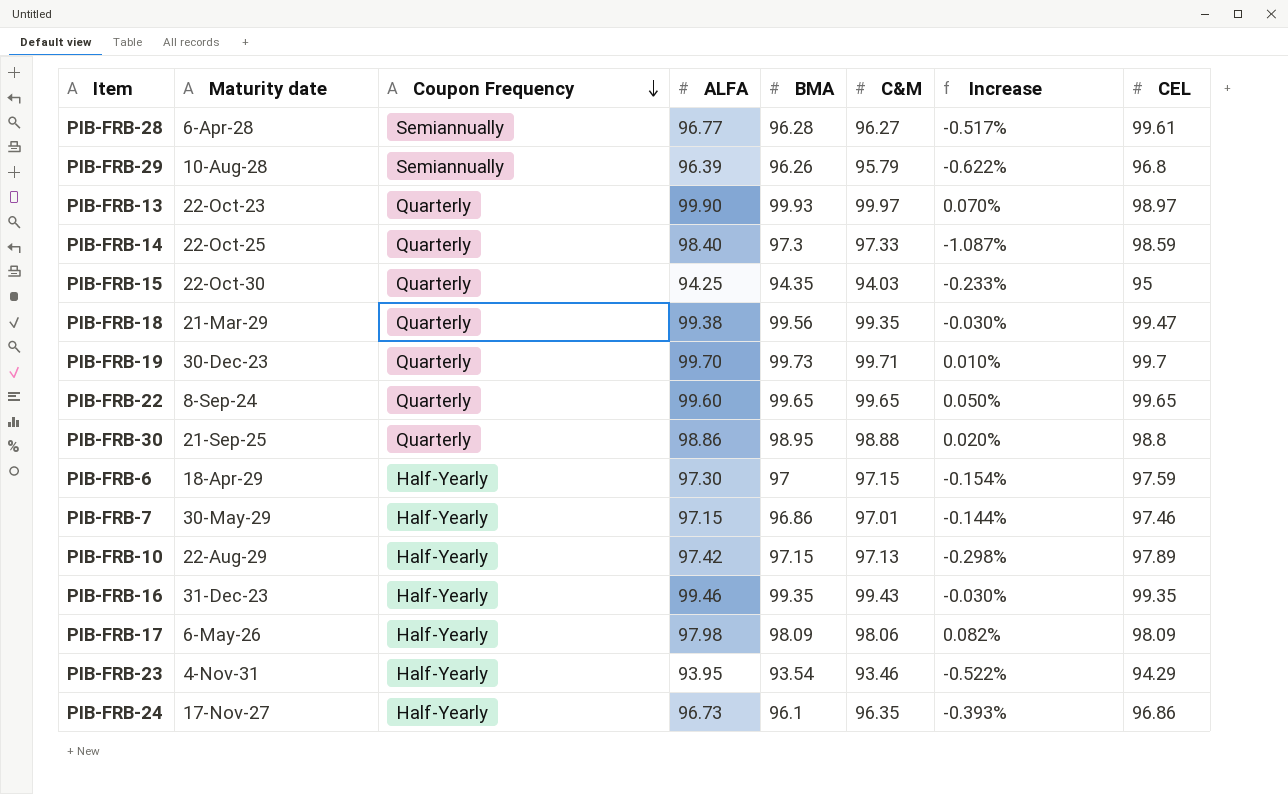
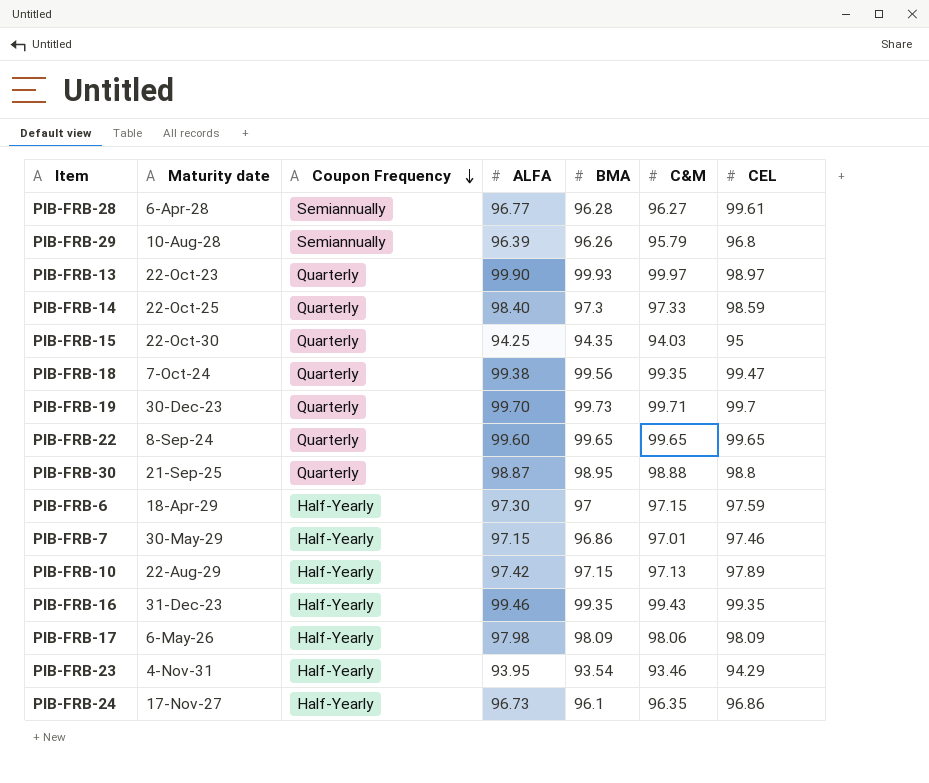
column Increase | formula: ([C&M] - [ALFA]) / [ALFA] -> none
PIB-FRB-18 | Maturity date: 21-Mar-29 -> 7-Oct-24
PIB-FRB-30 | ALFA: 98.86 -> 98.87

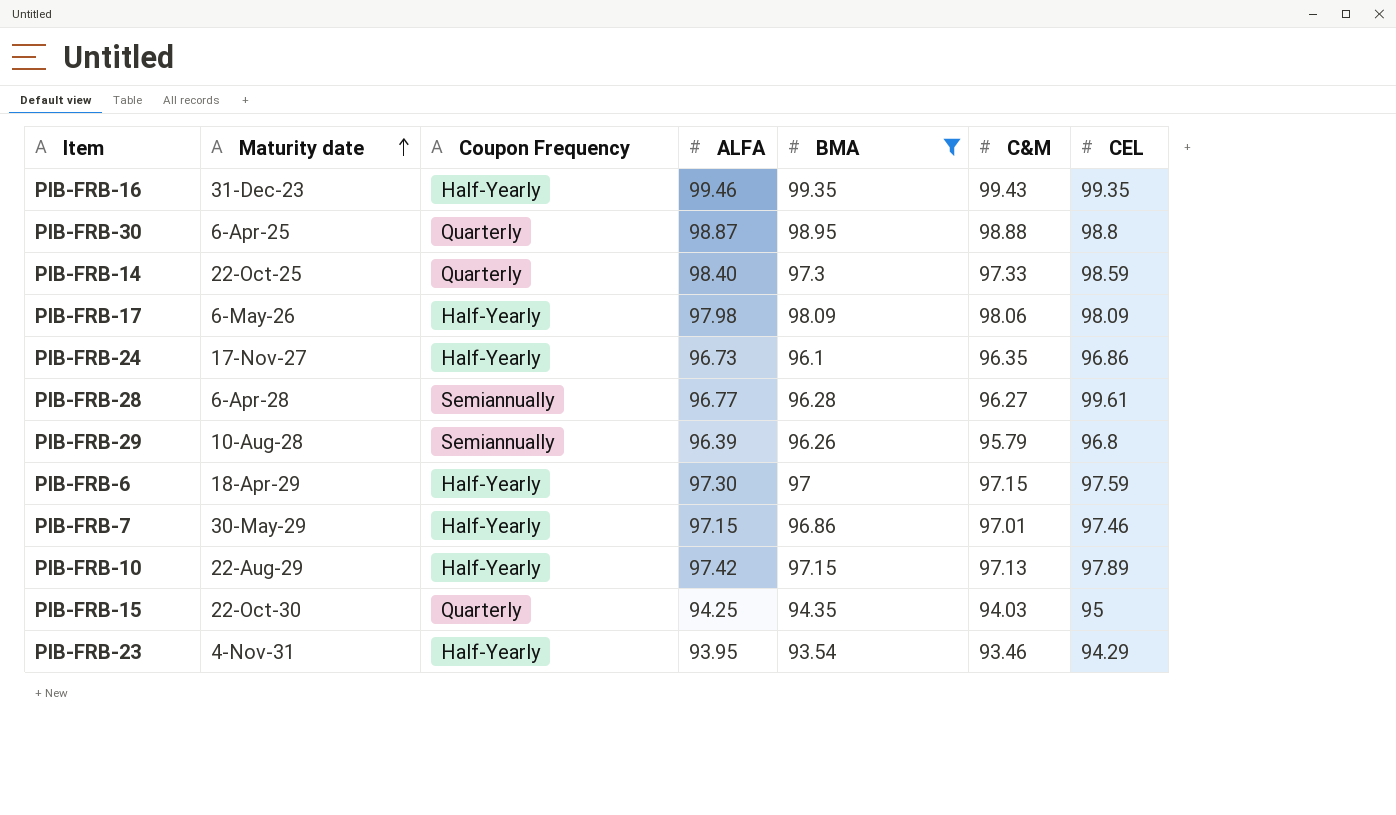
filter: none -> BMA <= 99.35
row order: Coupon Frequency descending -> Maturity date ascending
PIB-FRB-30 | Maturity date: 21-Sep-25 -> 6-Apr-25

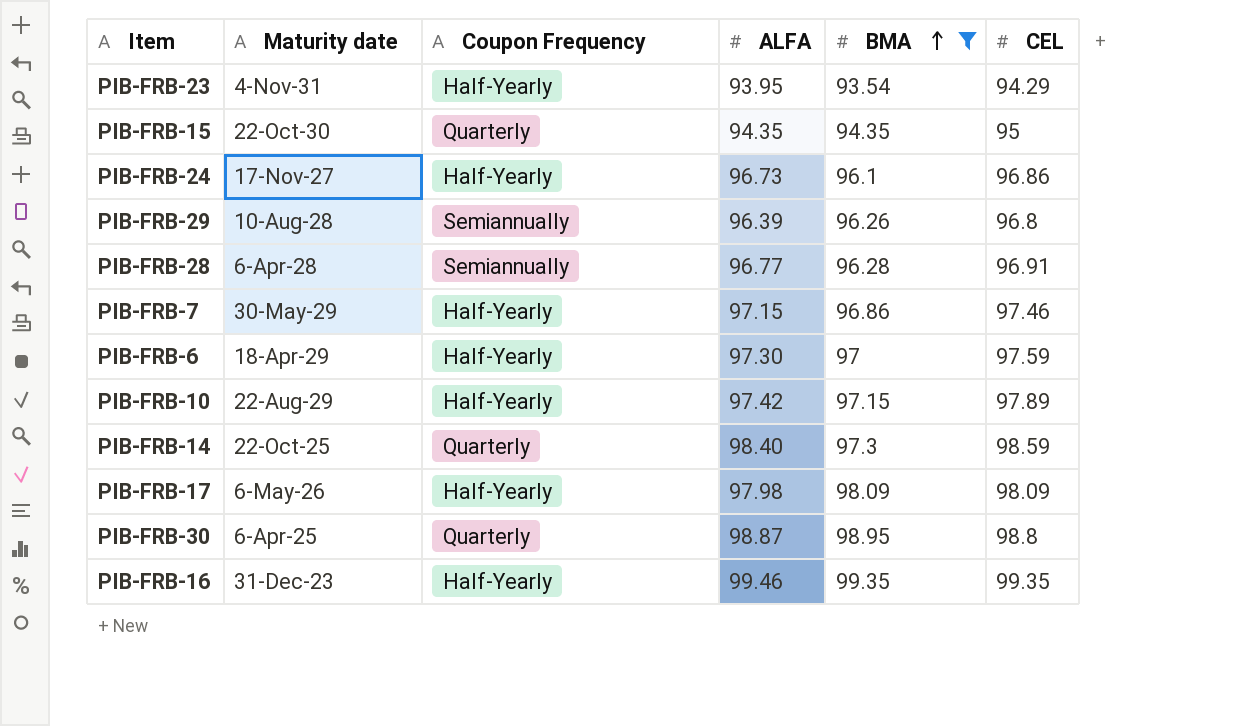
row order: Maturity date ascending -> BMA ascending
column C&M | position: 6 -> none
PIB-FRB-15 | ALFA: 94.25 -> 94.35
PIB-FRB-28 | CEL: 99.61 -> 96.91

